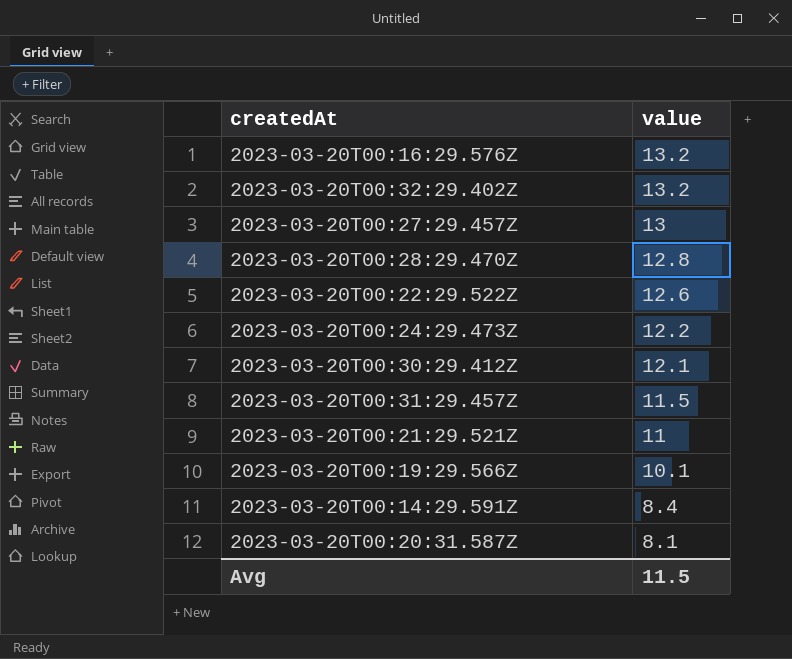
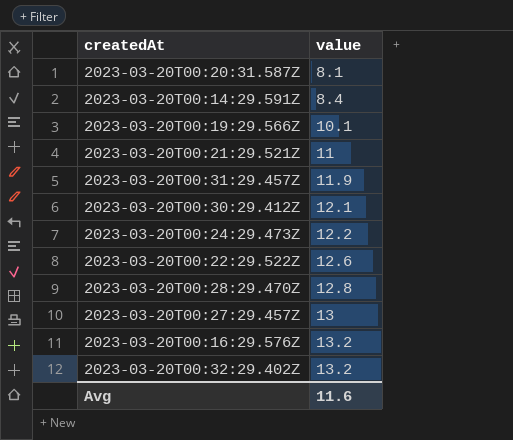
row order: value descending -> value ascending
2023-03-20T00:31:29.457Z | value: 11.5 -> 11.9
Avg | value: 11.5 -> 11.6

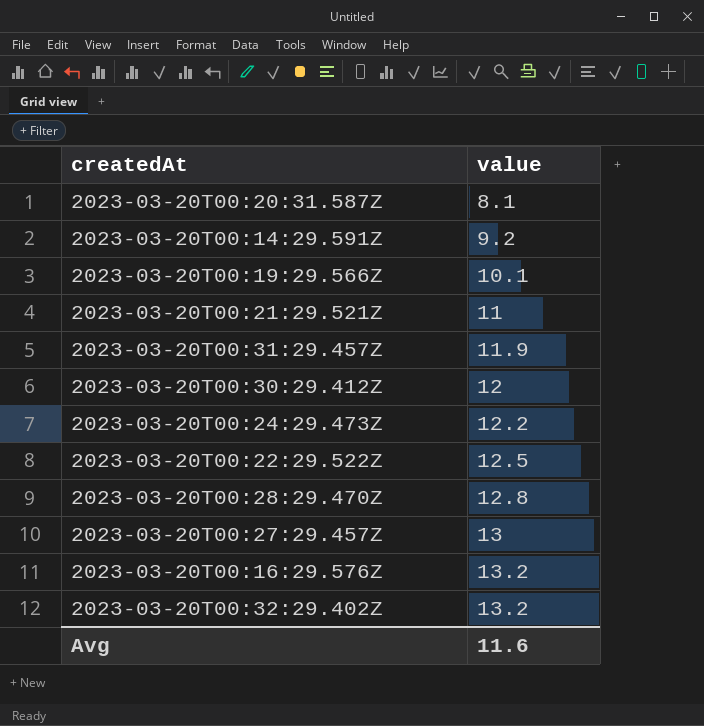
2023-03-20T00:14:29.591Z | value: 8.4 -> 9.2
2023-03-20T00:30:29.412Z | value: 12.1 -> 12
2023-03-20T00:22:29.522Z | value: 12.6 -> 12.5

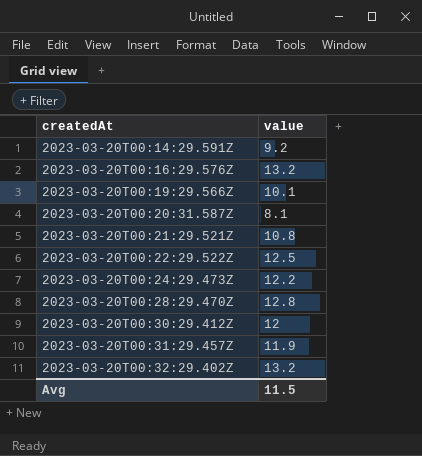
row order: value ascending -> createdAt ascending
row 2023-03-20T00:27:29.457Z: 13 -> none
2023-03-20T00:21:29.521Z | value: 11 -> 10.8
Avg | value: 11.6 -> 11.5

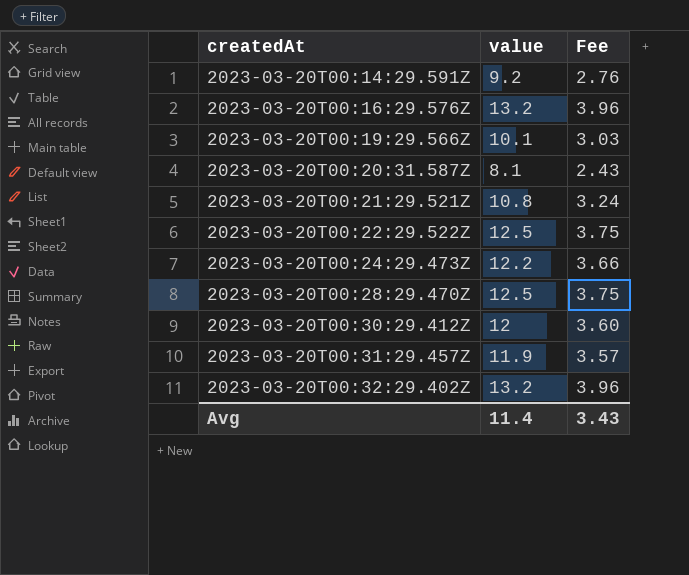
column Fee | formula: none -> [value] * 0.3
2023-03-20T00:28:29.470Z | value: 12.8 -> 12.5
Avg | value: 11.5 -> 11.4

